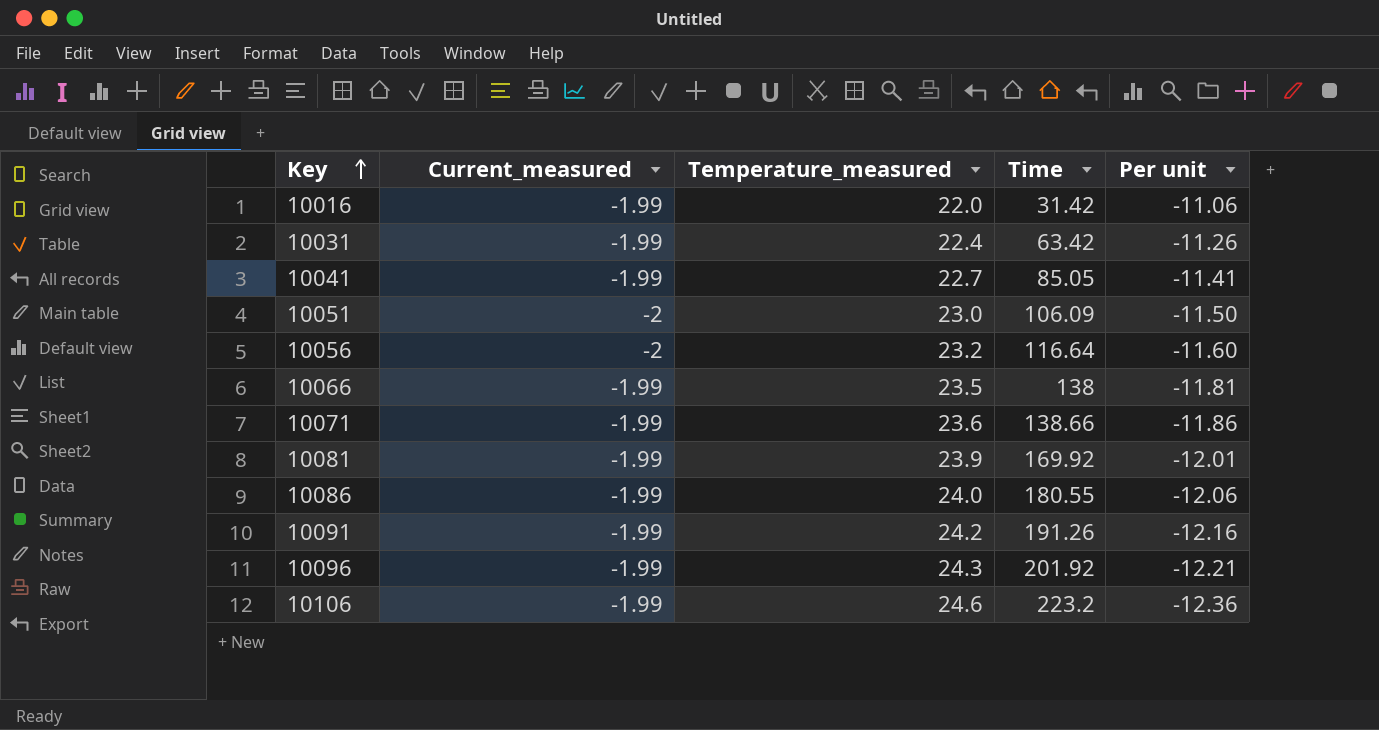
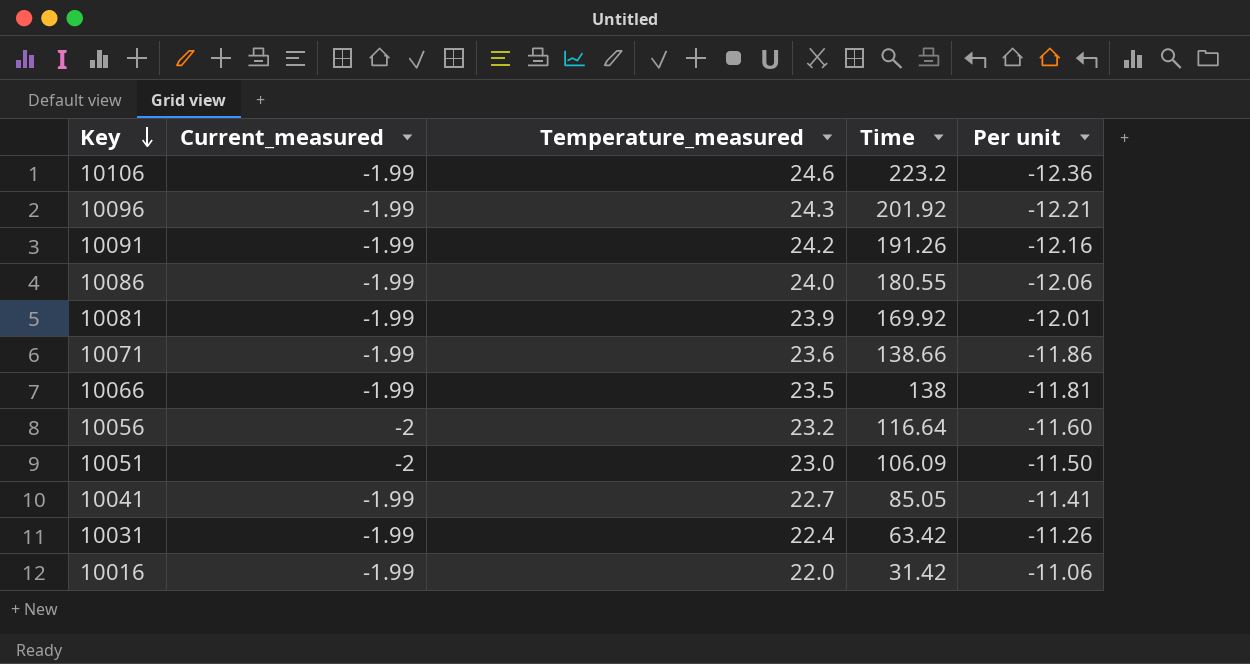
row order: Key ascending -> Key descending

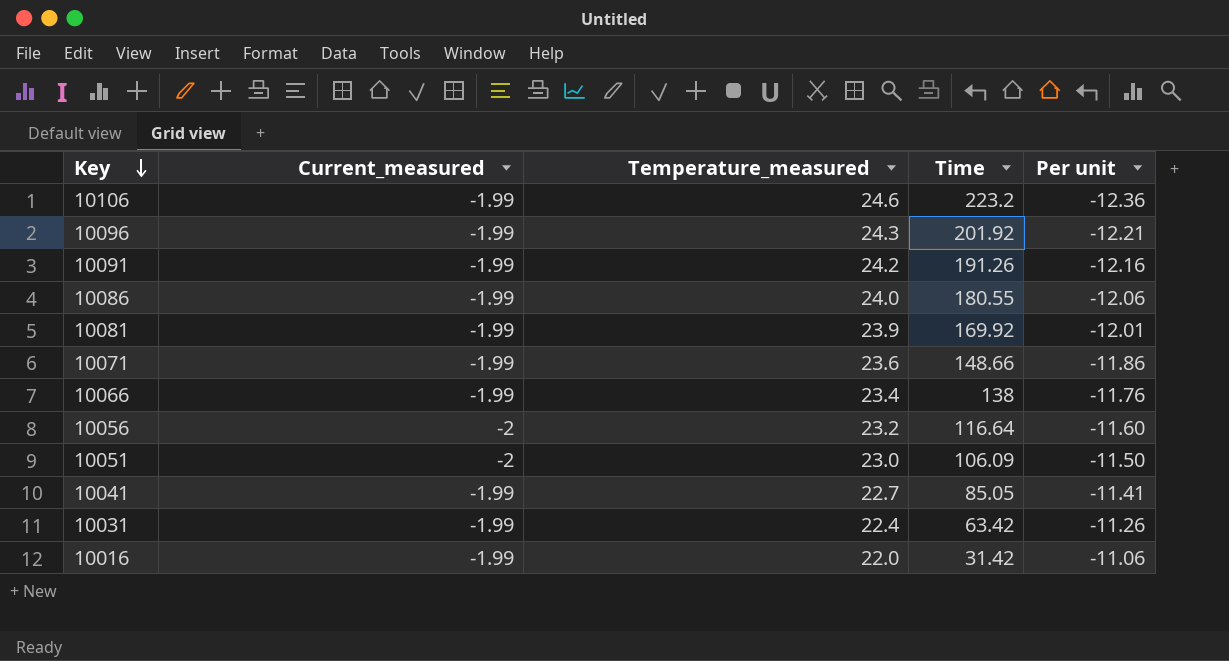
10071 | Time: 138.66 -> 148.66
10066 | Temperature_measured: 23.5 -> 23.4
10066 | Per unit: -11.81 -> -11.76

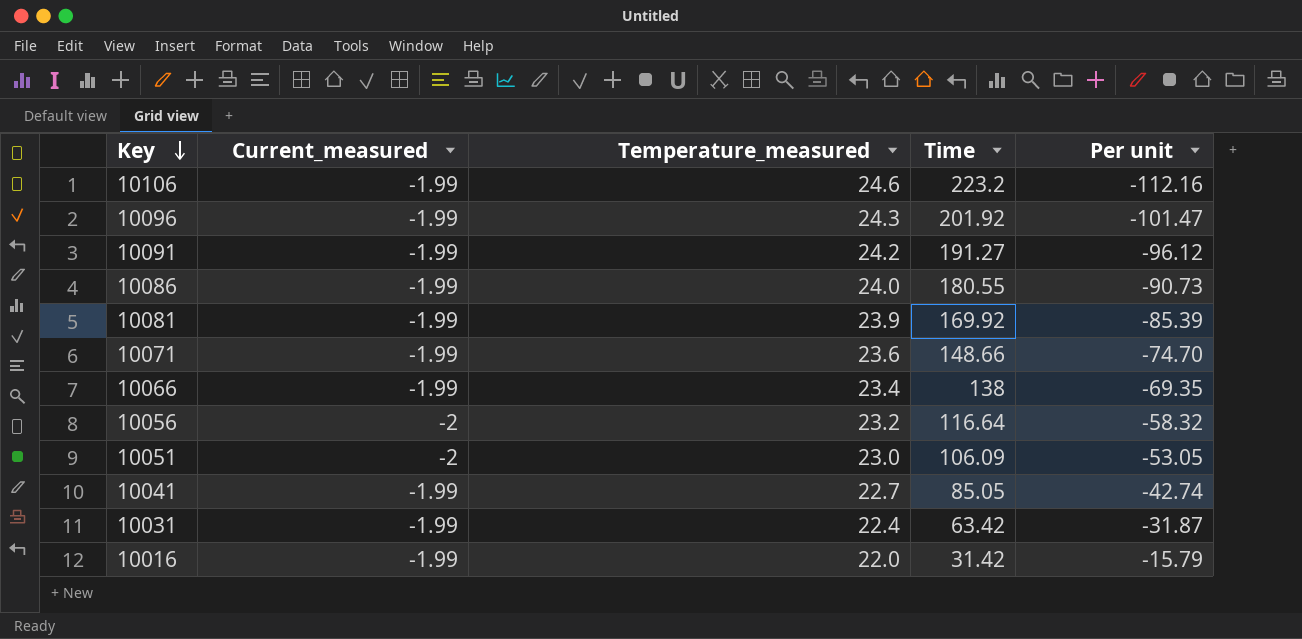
column Per unit | formula: [Temperature_measured] / [Current_measured] -> [Time] / [Current_measured]
10091 | Time: 191.26 -> 191.27

